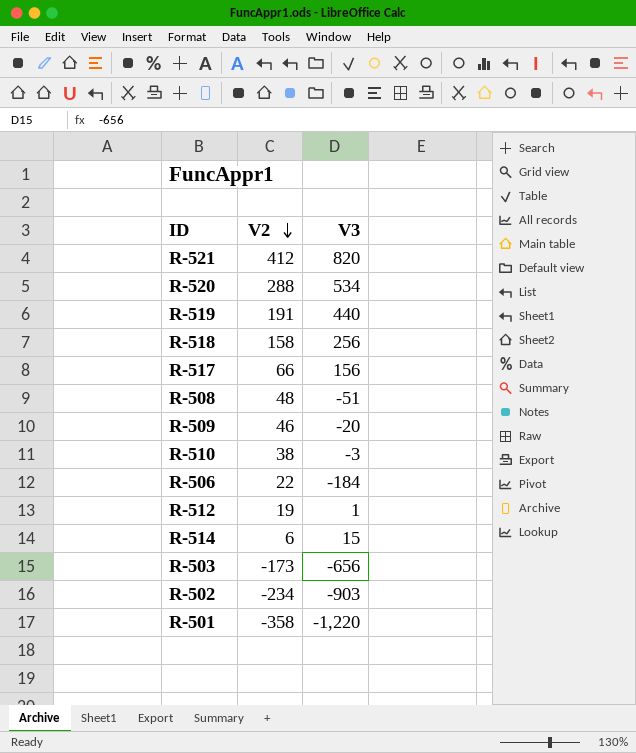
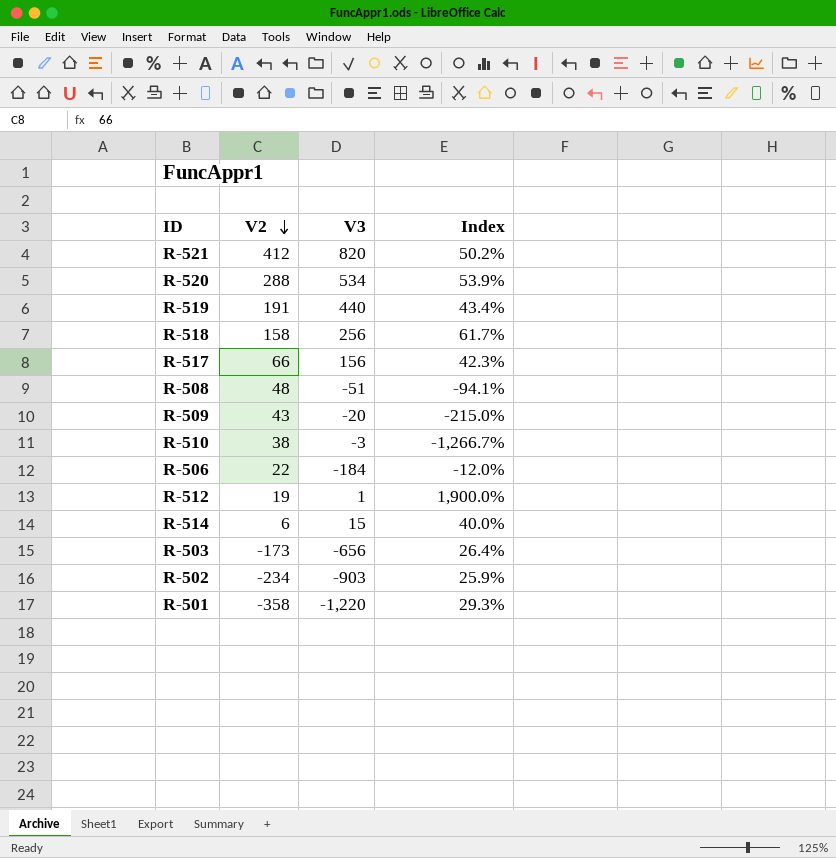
column Index | formula: none -> [V2] / [V3]
R-509 | V2: 46 -> 43

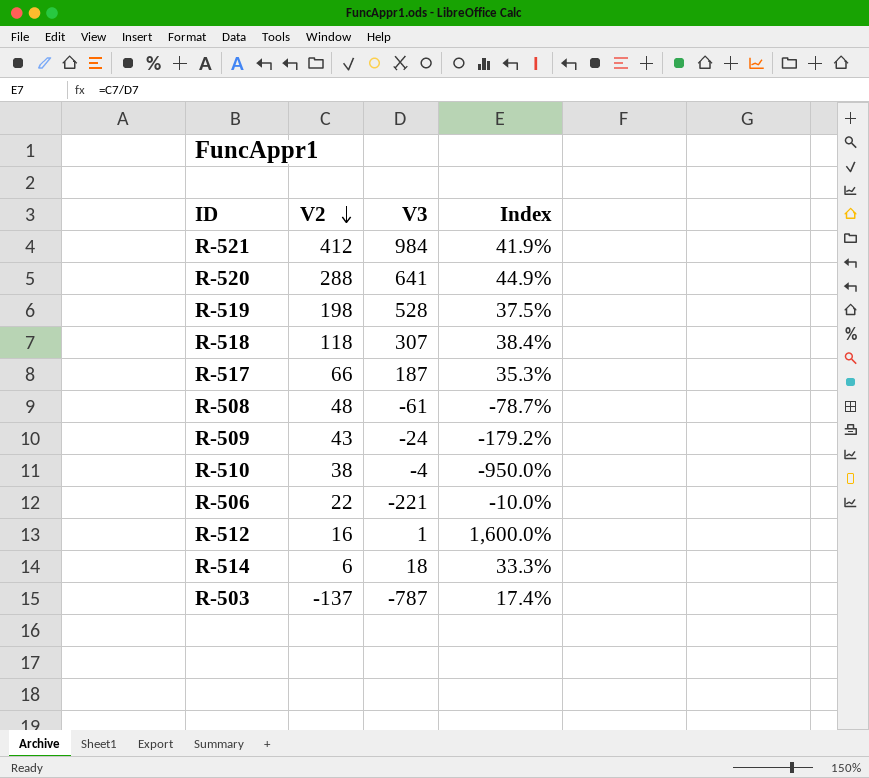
row R-502: -234 | -903 | 25.9% -> none
row R-501: -358 | -1,220 | 29.3% -> none
R-521 | V3: 820 -> 984
R-521 | Index: 50.2% -> 41.9%
R-520 | V3: 534 -> 641
R-520 | Index: 53.9% -> 44.9%
R-519 | V2: 191 -> 198
R-519 | V3: 440 -> 528
R-519 | Index: 43.4% -> 37.5%
R-518 | V2: 158 -> 118
R-518 | V3: 256 -> 307
R-518 | Index: 61.7% -> 38.4%
R-517 | V3: 156 -> 187
R-517 | Index: 42.3% -> 35.3%
R-508 | V3: -51 -> -61
R-508 | Index: -94.1% -> -78.7%
R-509 | V3: -20 -> -24
R-509 | Index: -215.0% -> -179.2%
R-510 | V3: -3 -> -4
R-510 | Index: -1,266.7% -> -950.0%
R-506 | V3: -184 -> -221
R-506 | Index: -12.0% -> -10.0%
R-512 | V2: 19 -> 16
R-512 | Index: 1,900.0% -> 1,600.0%
R-514 | V3: 15 -> 18
R-514 | Index: 40.0% -> 33.3%
R-503 | V2: -173 -> -137
R-503 | V3: -656 -> -787
R-503 | Index: 26.4% -> 17.4%

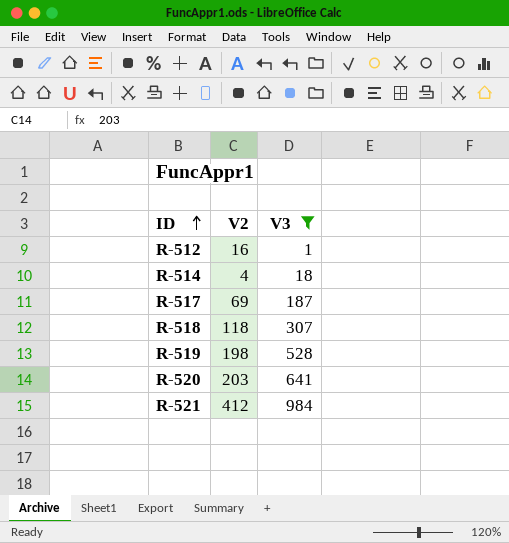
filter: none -> V3 >= 1
row order: V2 descending -> ID ascending
column Index | formula: [V2] / [V3] -> none
R-514 | V2: 6 -> 4
R-517 | V2: 66 -> 69
R-520 | V2: 288 -> 203

